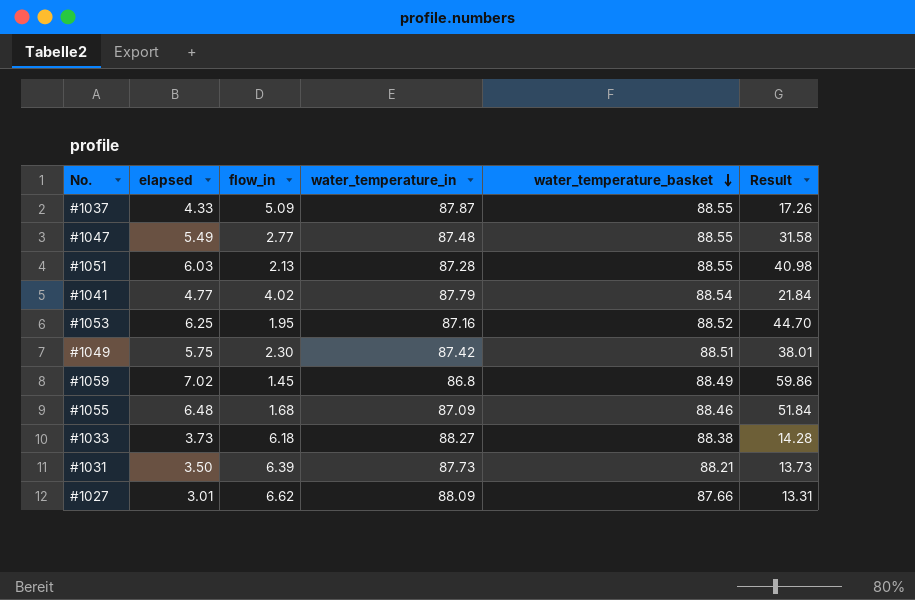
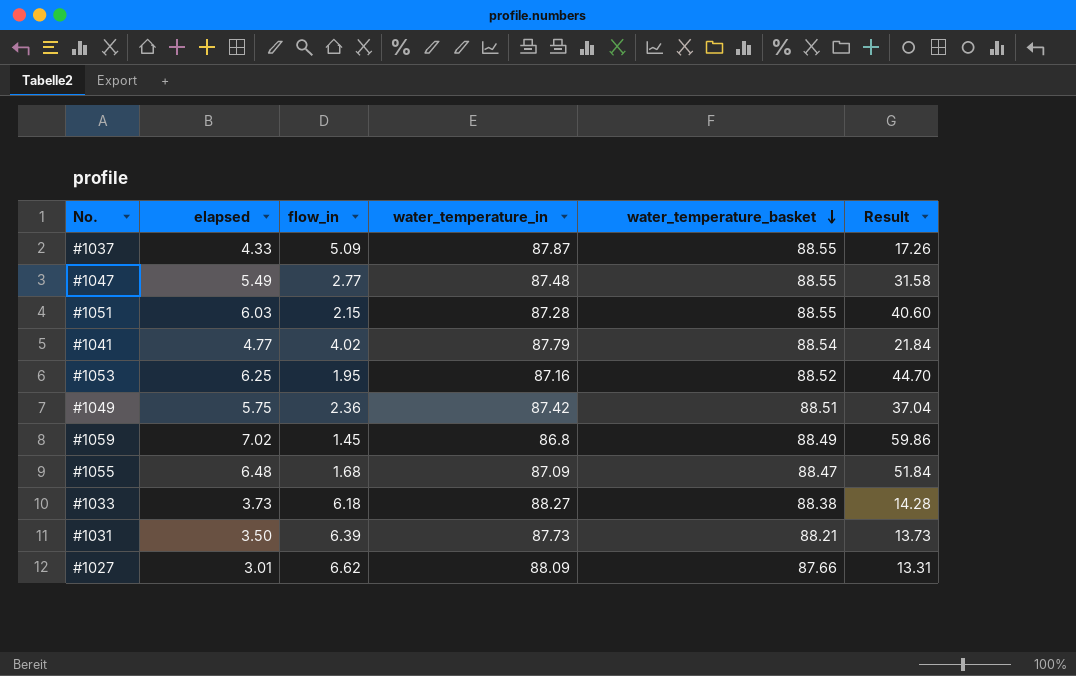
#1051 | flow_in: 2.13 -> 2.15
#1051 | Result: 40.98 -> 40.60
#1049 | flow_in: 2.30 -> 2.36
#1049 | Result: 38.01 -> 37.04
#1055 | water_temperature_basket: 88.46 -> 88.47

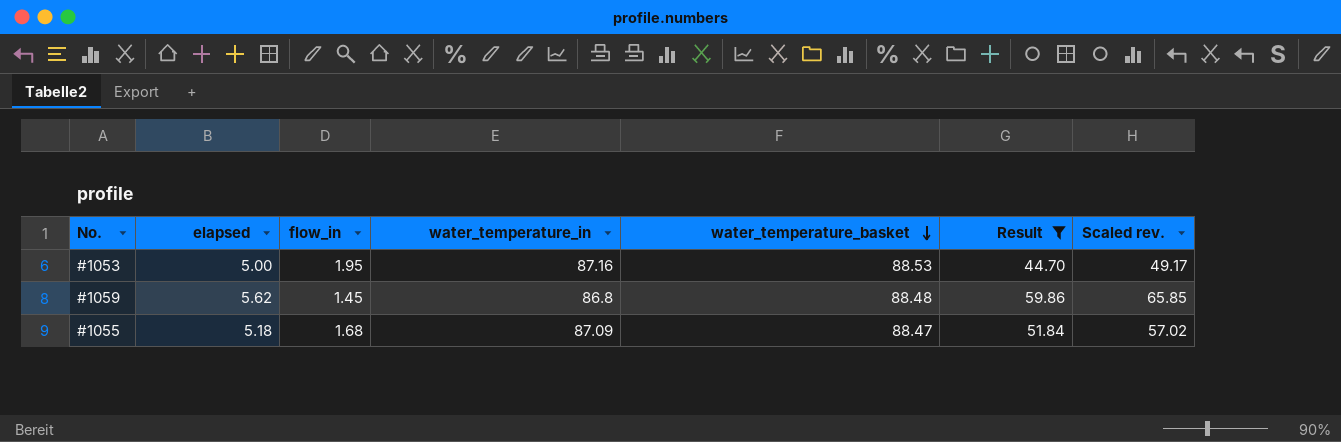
filter: none -> Result >= 44.70
column Scaled rev. | formula: none -> [Result] * 1.1
#1053 | elapsed: 6.25 -> 5.00
#1053 | water_temperature_basket: 88.52 -> 88.53
#1059 | elapsed: 7.02 -> 5.62
#1059 | water_temperature_basket: 88.49 -> 88.48
#1055 | elapsed: 6.48 -> 5.18

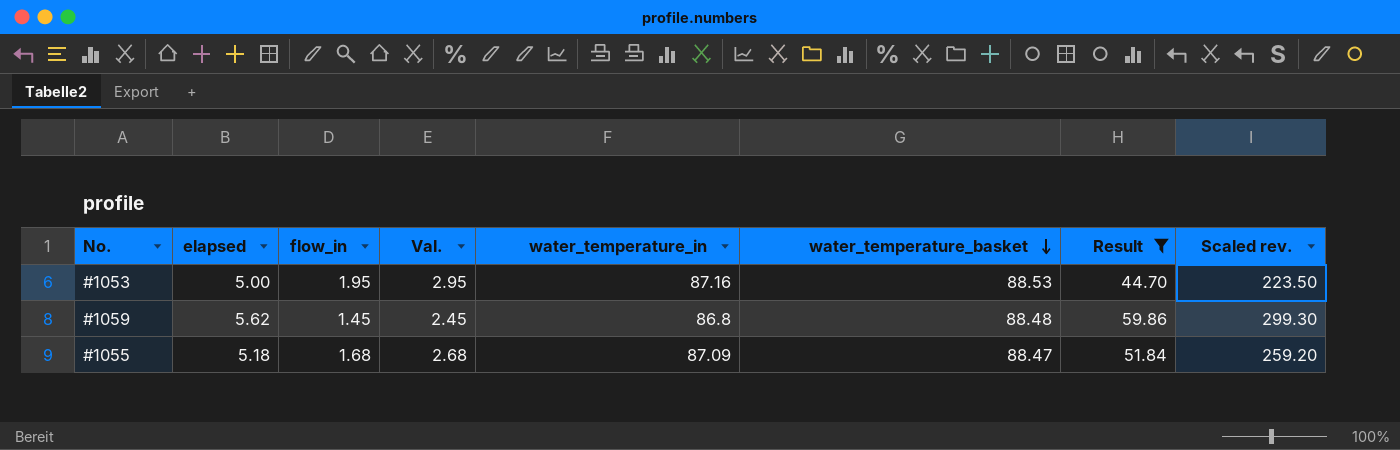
column Val. | formula: none -> [flow_in] + 1
column Scaled rev. | formula: [Result] * 1.1 -> [Result] * 5

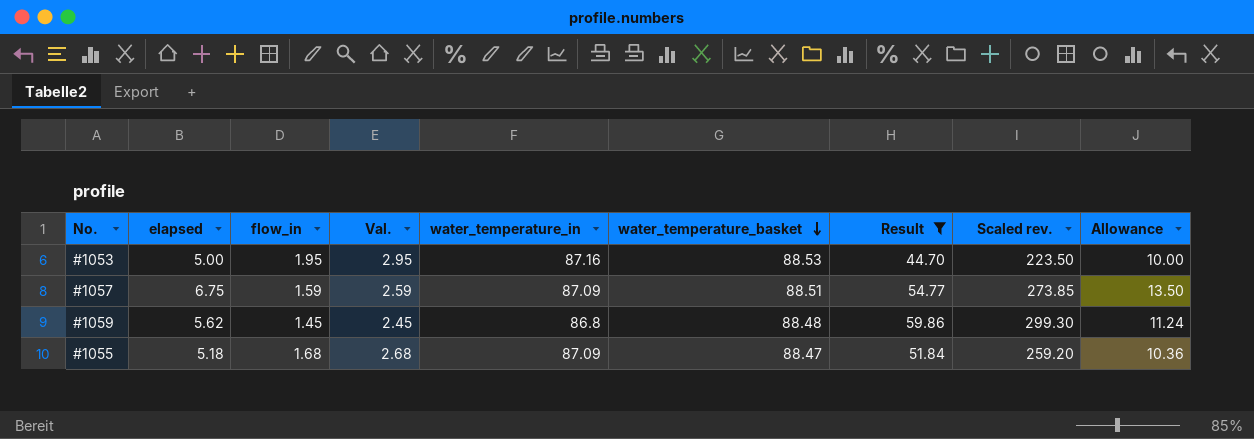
column Allowance | formula: none -> [elapsed] * 2
row #1057: none -> 6.75 | 1.59 | 2.59 | 87.09 | 88.51 | 54.77 | 273.85 | 13.50

